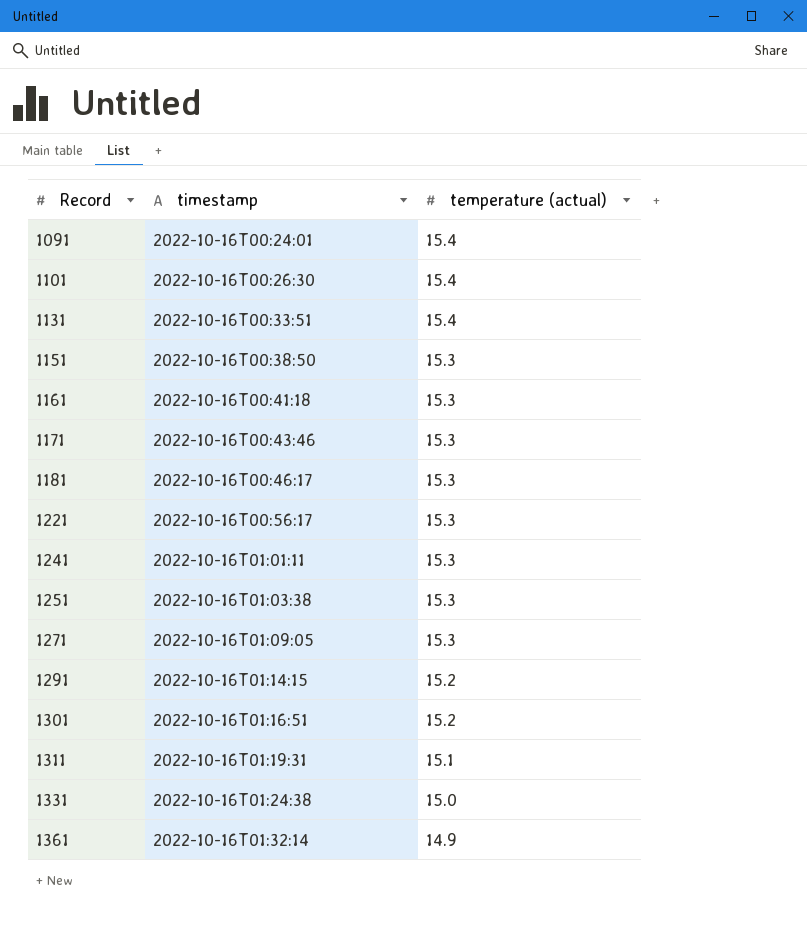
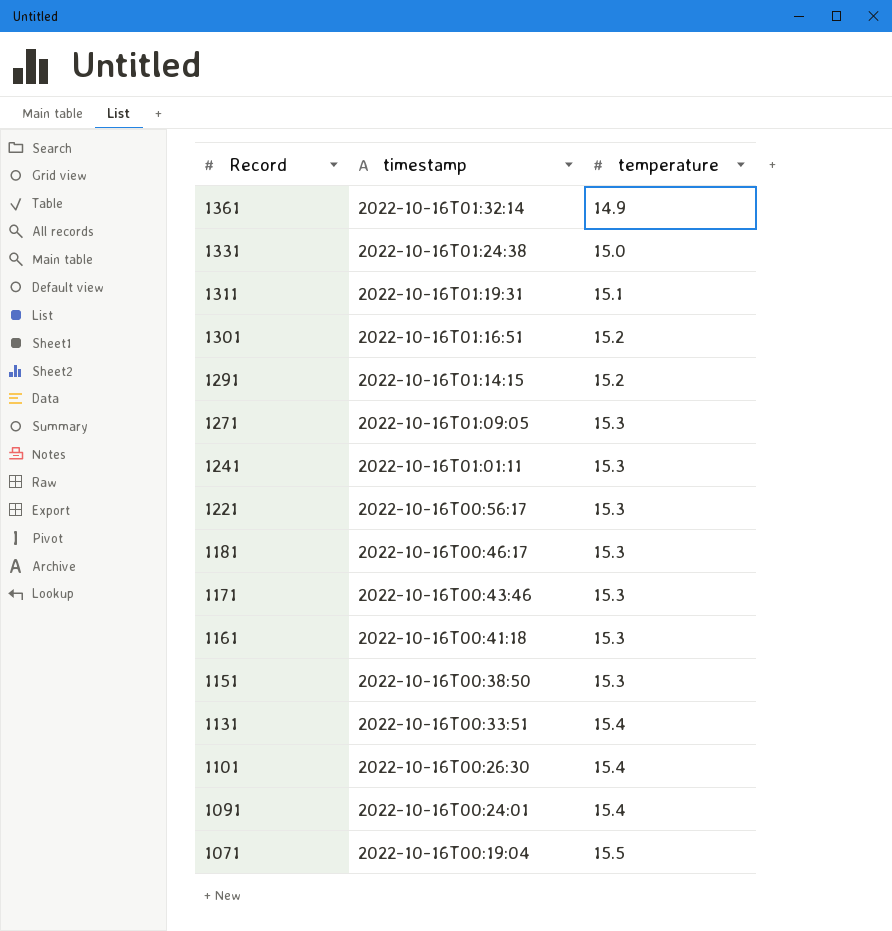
row order: Record ascending -> Record descending
column name: temperature (actual) -> temperature
row 1251: 2022-10-16T01:03:38 | 15.3 -> none
row 1071: none -> 2022-10-16T00:19:04 | 15.5

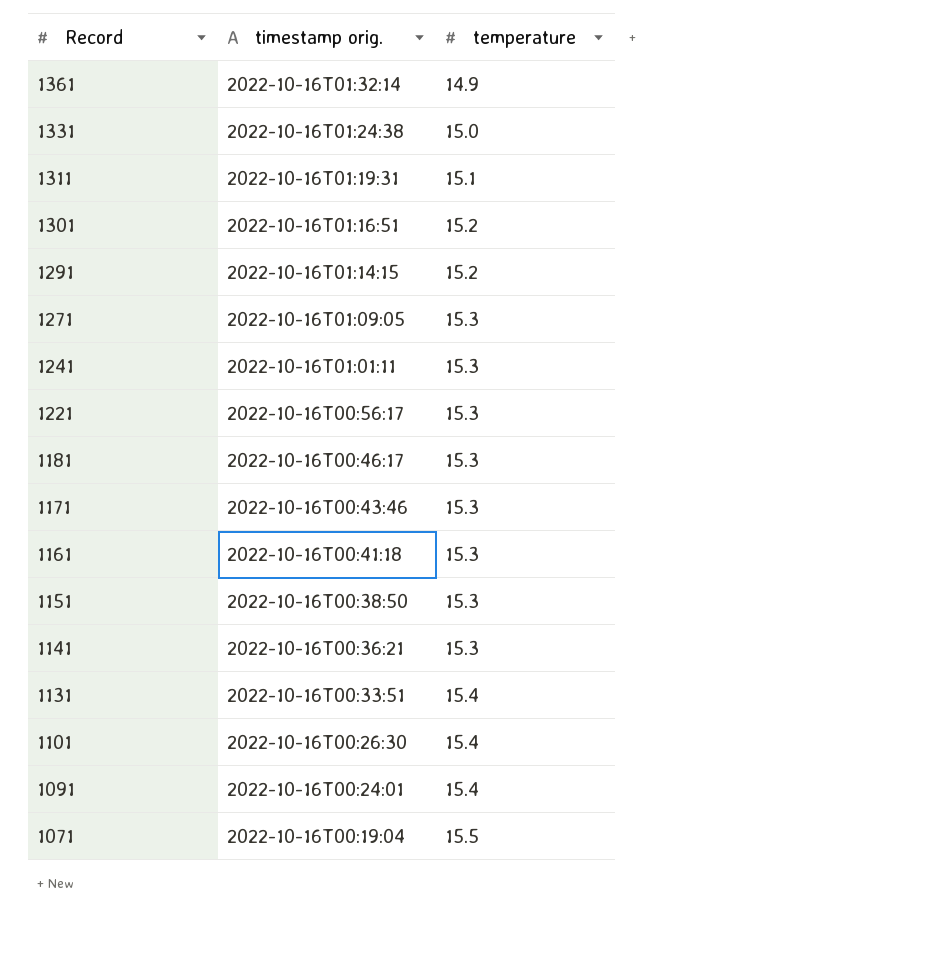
column name: timestamp -> timestamp orig.
row 1141: none -> 2022-10-16T00:36:21 | 15.3

